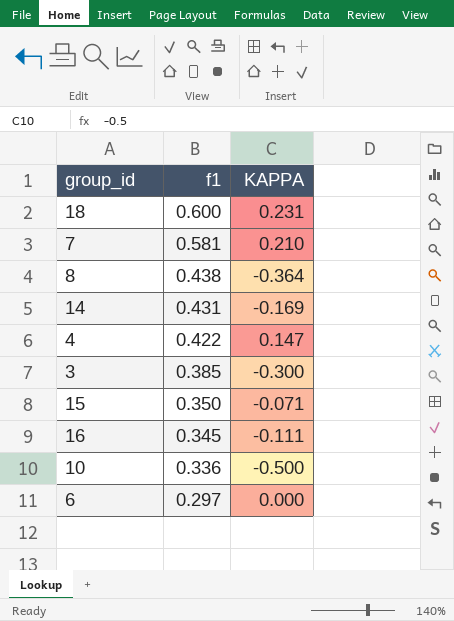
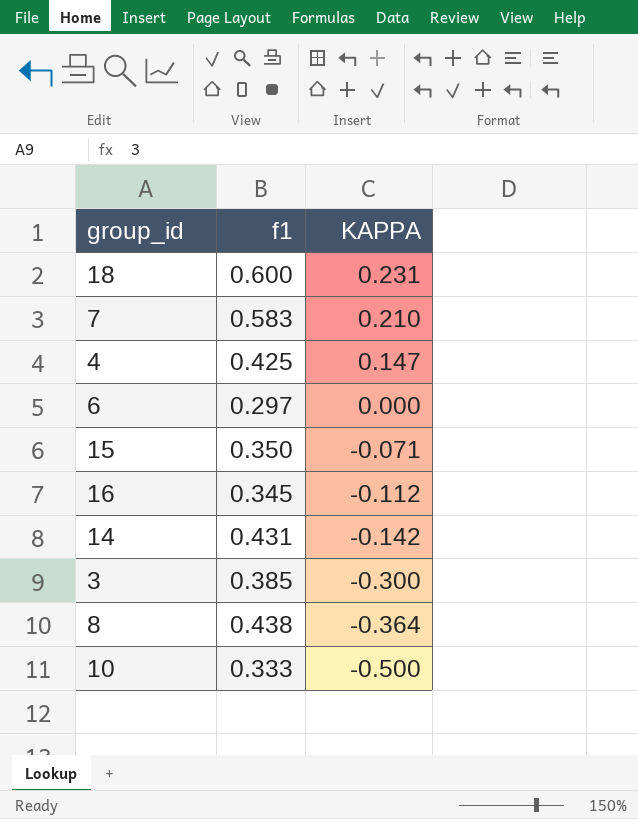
row order: f1 descending -> KAPPA descending
7 | f1: 0.581 -> 0.583
4 | f1: 0.422 -> 0.425
16 | KAPPA: -0.111 -> -0.112
14 | KAPPA: -0.169 -> -0.142
10 | f1: 0.336 -> 0.333

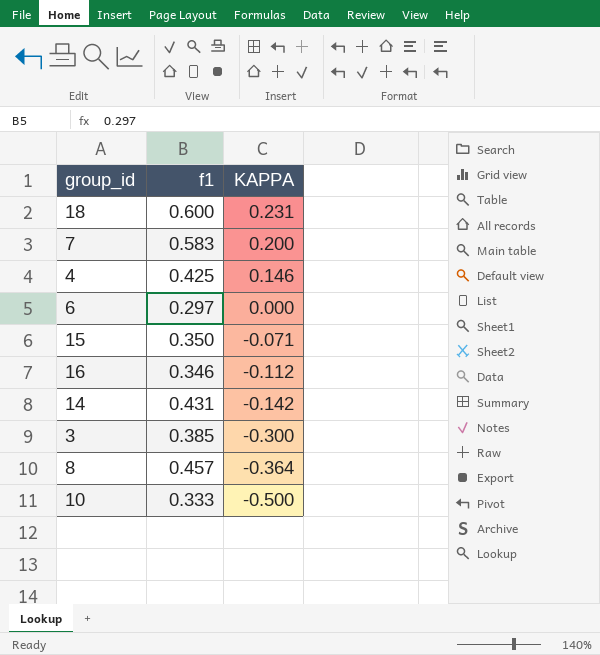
7 | KAPPA: 0.210 -> 0.200
4 | KAPPA: 0.147 -> 0.146
16 | f1: 0.345 -> 0.346
8 | f1: 0.438 -> 0.457

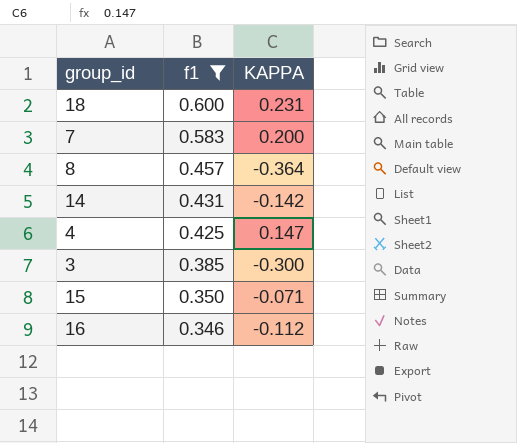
filter: none -> f1 >= 0.346
row order: KAPPA descending -> f1 descending
4 | KAPPA: 0.146 -> 0.147

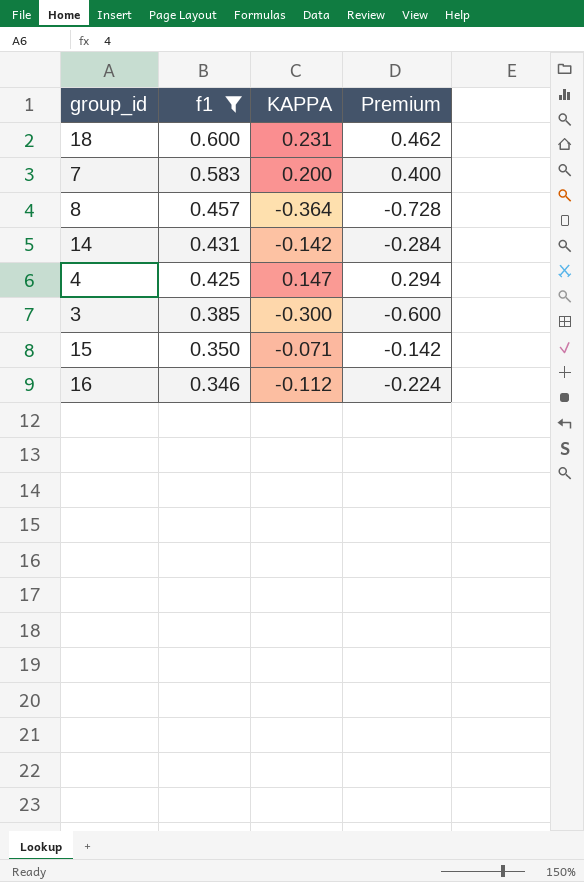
column Premium | formula: none -> [KAPPA] * 2

